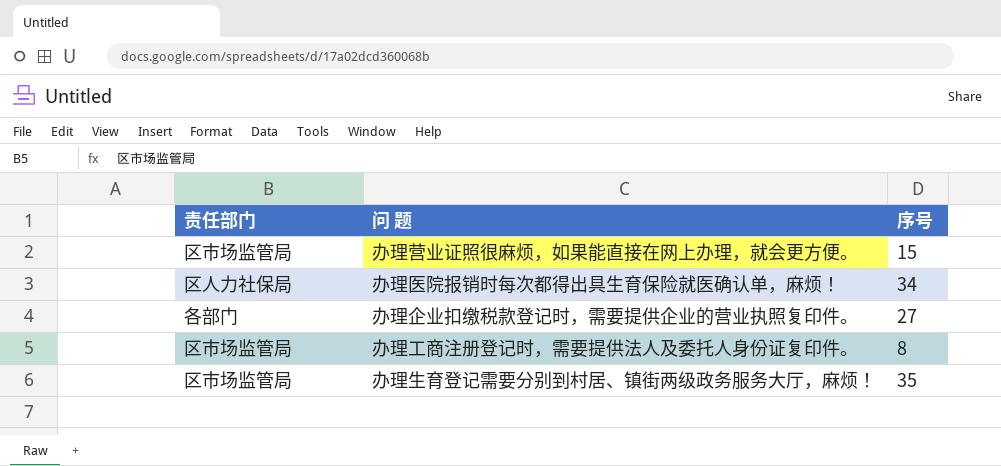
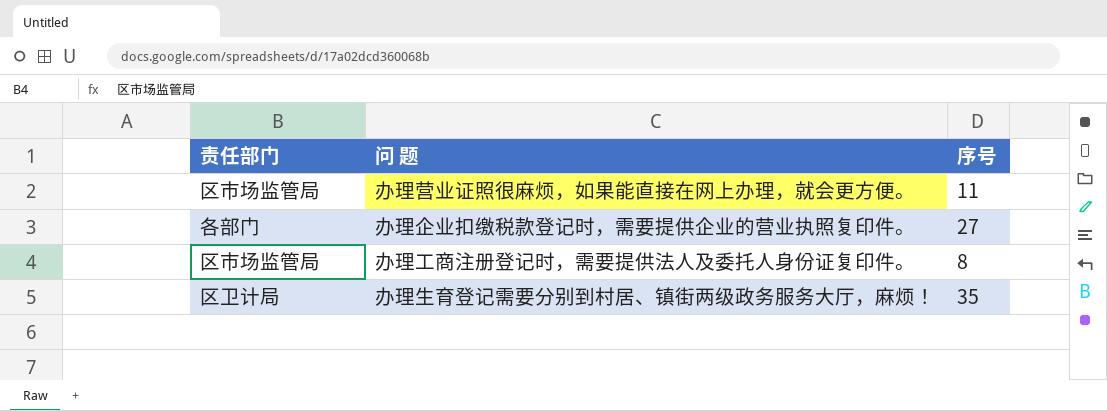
row 办理医院报销时每次都得出具生育保险就医确认单，麻烦！: 区人力社保局 | 34 -> none
办理营业证照很麻烦，如果能直接在网上办理，就会更方便。 | 序号: 15 -> 11
办理生育登记需要分别到村居、镇街两级政务服务大厅，麻烦！ | 责任部门: 区市场监管局 -> 区卫计局

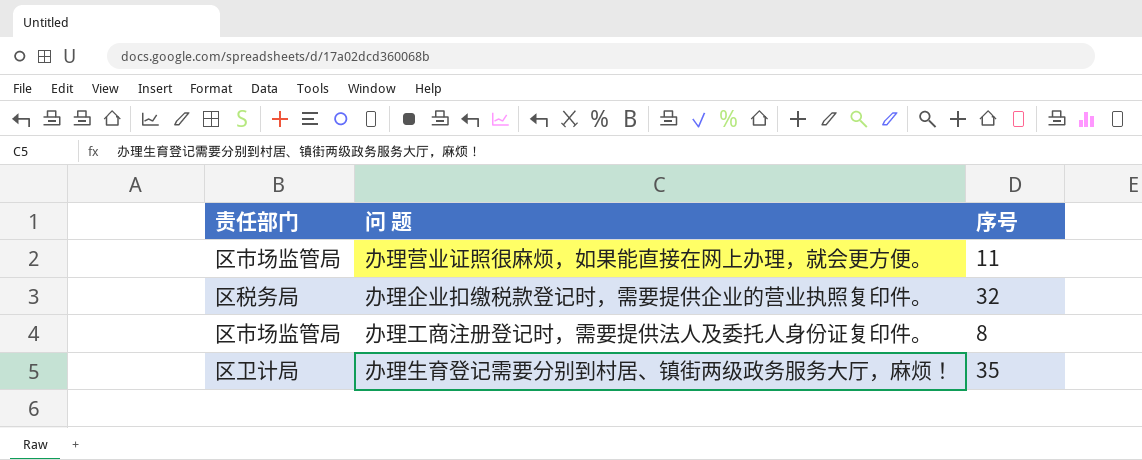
办理企业扣缴税款登记时，需要提供企业的营业执照复印件。 | 责任部门: 各部门 -> 区税务局
办理企业扣缴税款登记时，需要提供企业的营业执照复印件。 | 序号: 27 -> 32

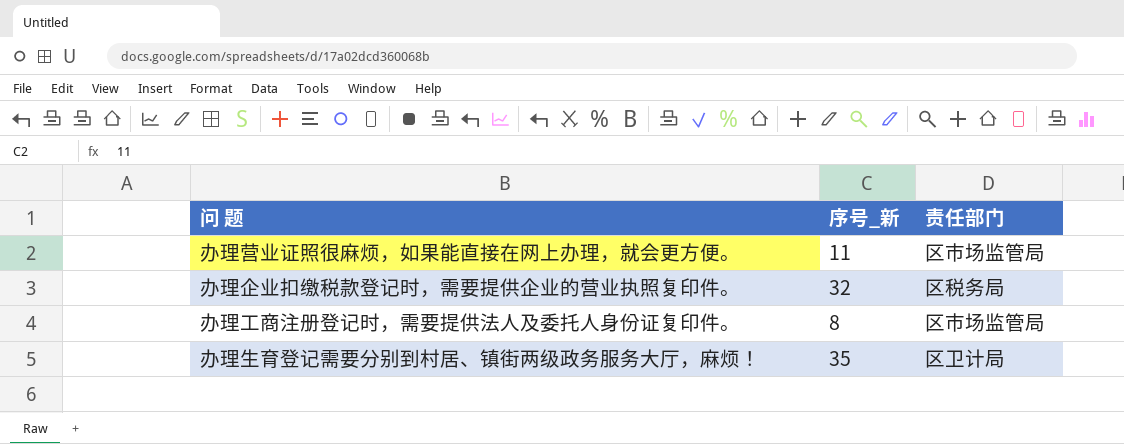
column name: 序号 -> 序号_新
column 责任部门 | position: 1 -> 3

